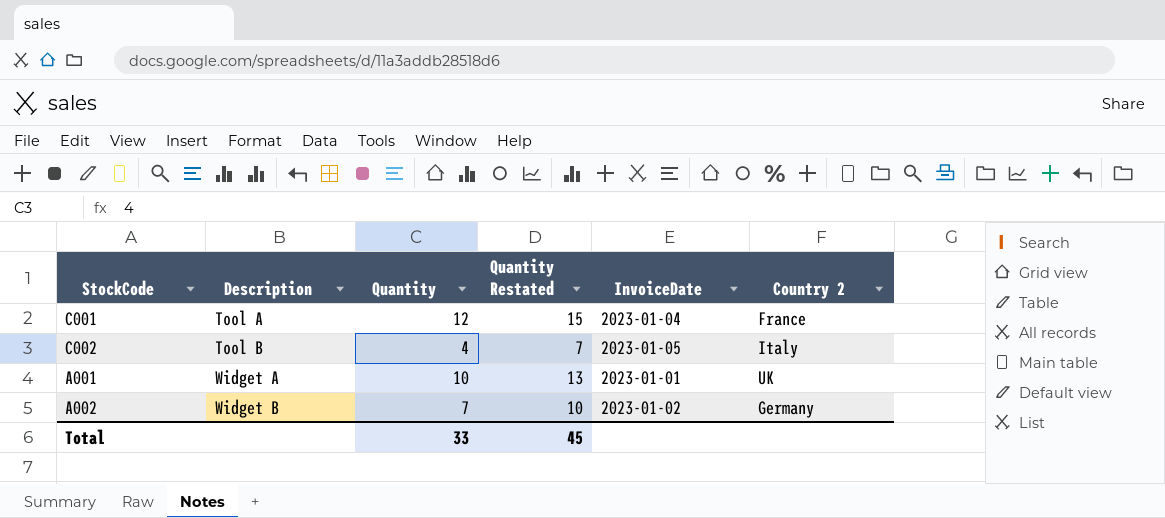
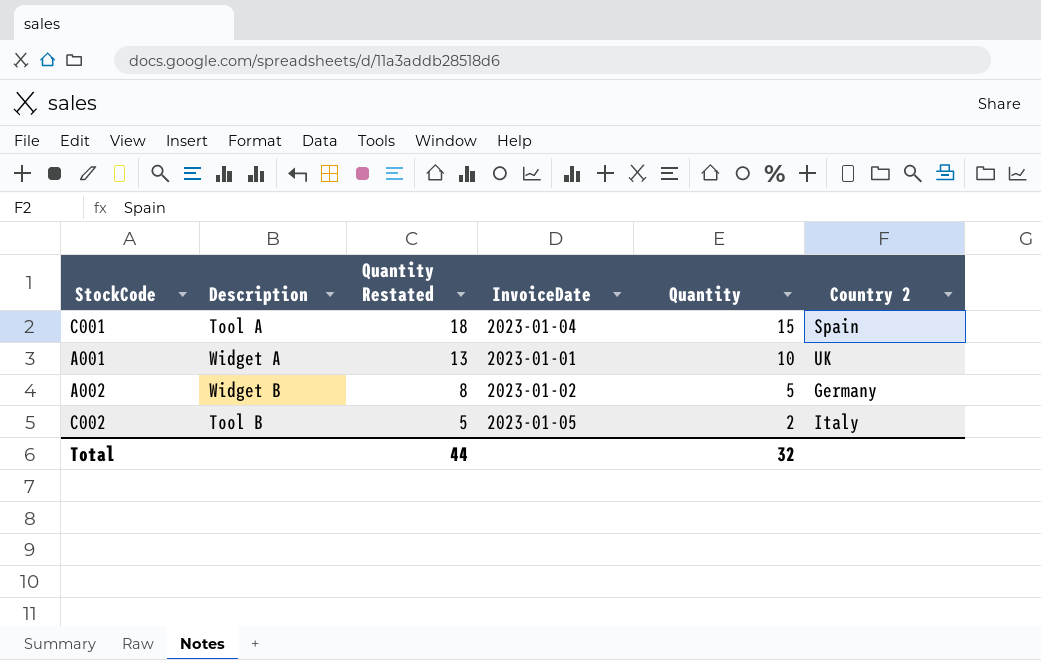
row order: Description ascending -> Quantity Restated descending
column Quantity | position: 3 -> 5
C001 | Quantity Restated: 15 -> 18
C001 | Quantity: 12 -> 15
C001 | Country 2: France -> Spain
A002 | Quantity Restated: 10 -> 8
A002 | Quantity: 7 -> 5
C002 | Quantity Restated: 7 -> 5
C002 | Quantity: 4 -> 2
Total | Quantity Restated: 45 -> 44
Total | Quantity: 33 -> 32

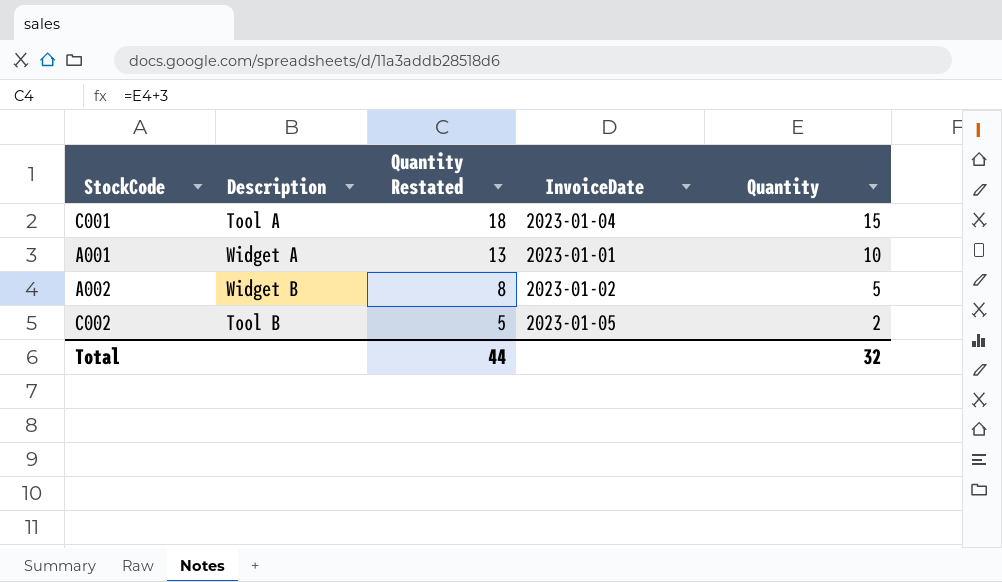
column Country 2 | position: 6 -> none

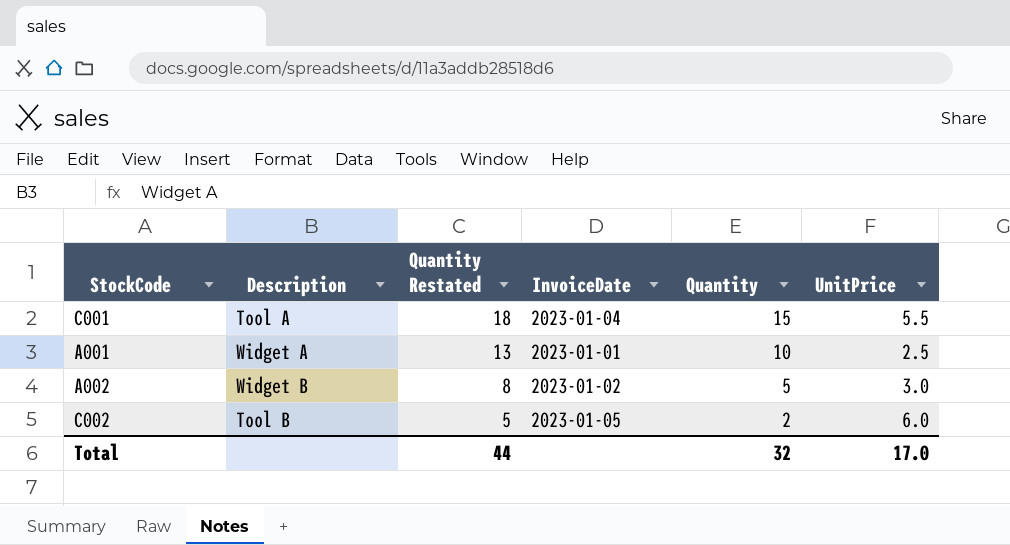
column UnitPrice | position: none -> 6

